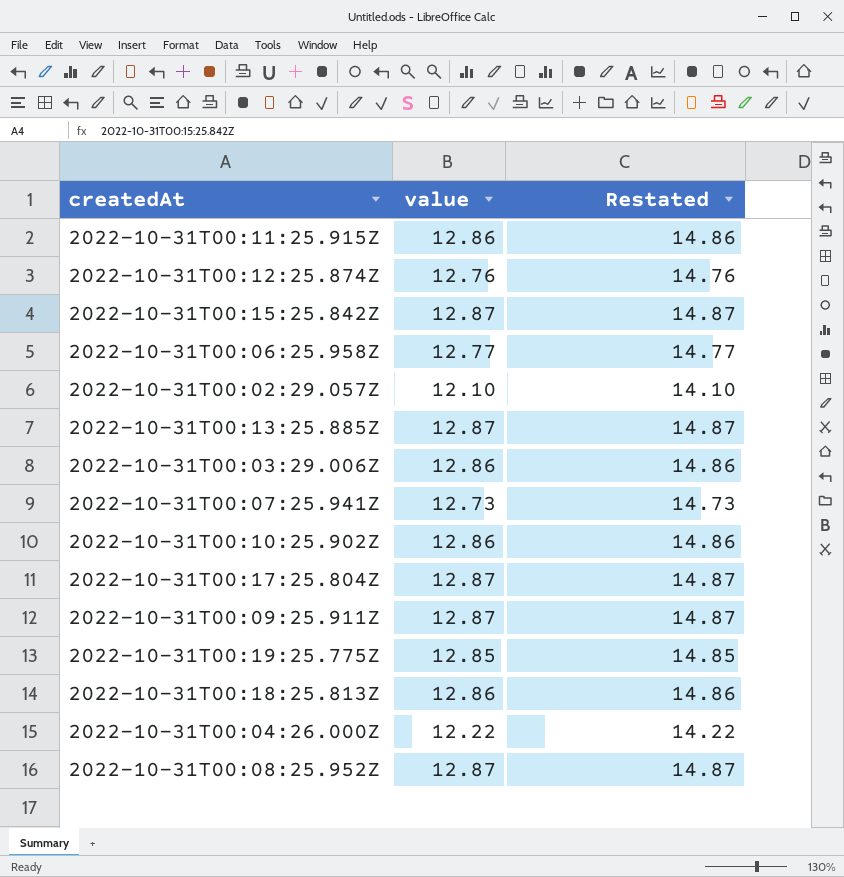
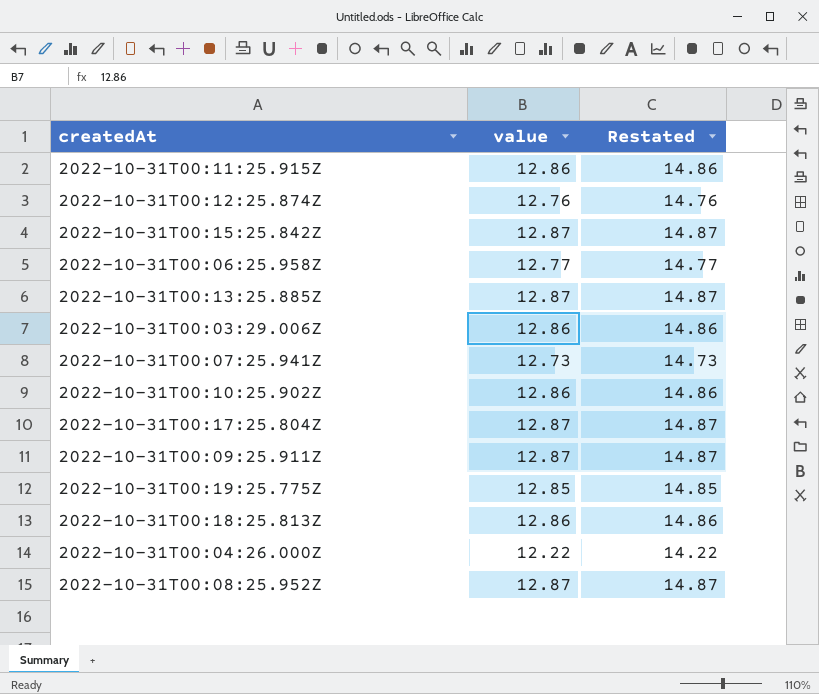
row 2022-10-31T00:02:29.057Z: 12.10 | 14.10 -> none

